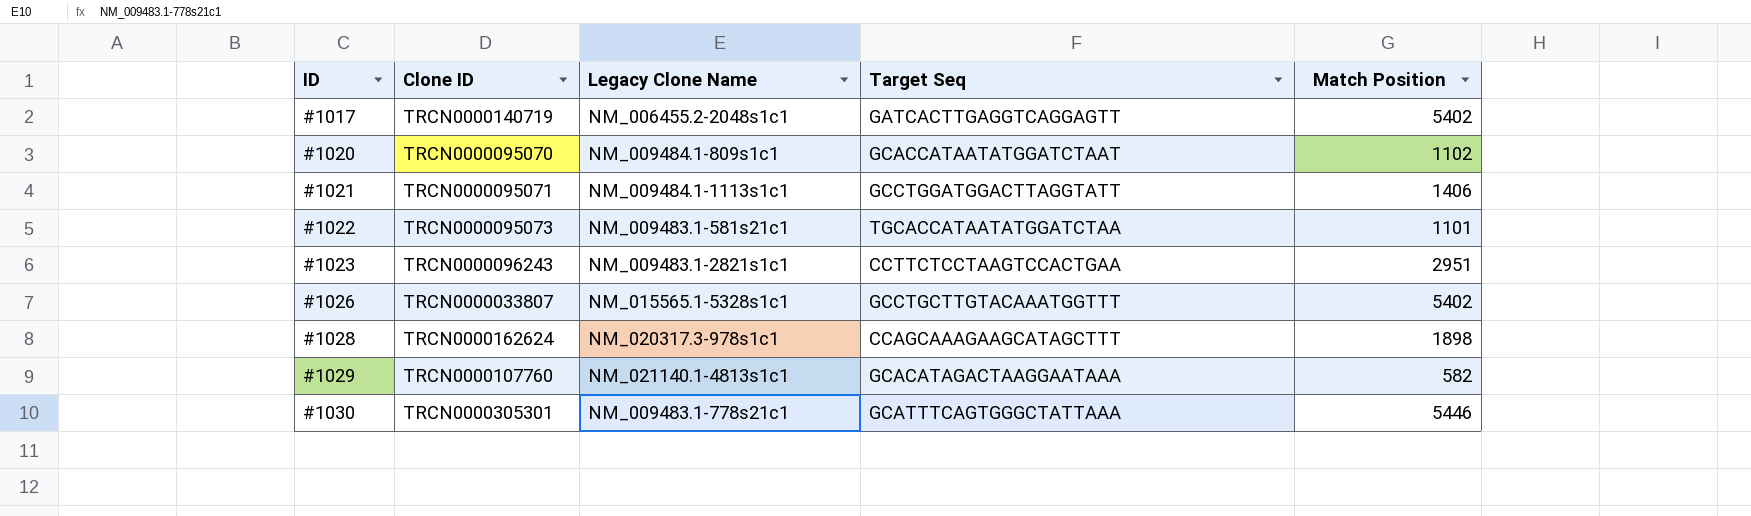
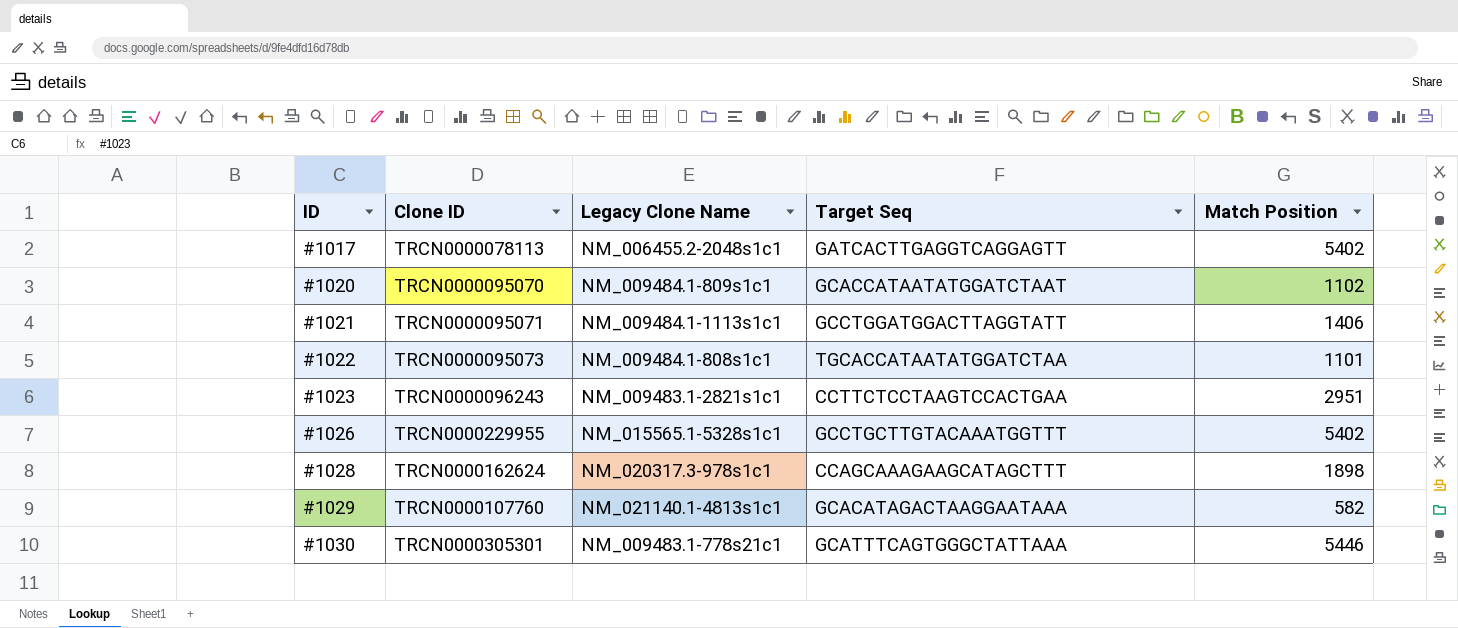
#1017 | Clone ID: TRCN0000140719 -> TRCN0000078113
#1022 | Legacy Clone Name: NM_009483.1-581s21c1 -> NM_009484.1-808s1c1
#1026 | Clone ID: TRCN0000033807 -> TRCN0000229955

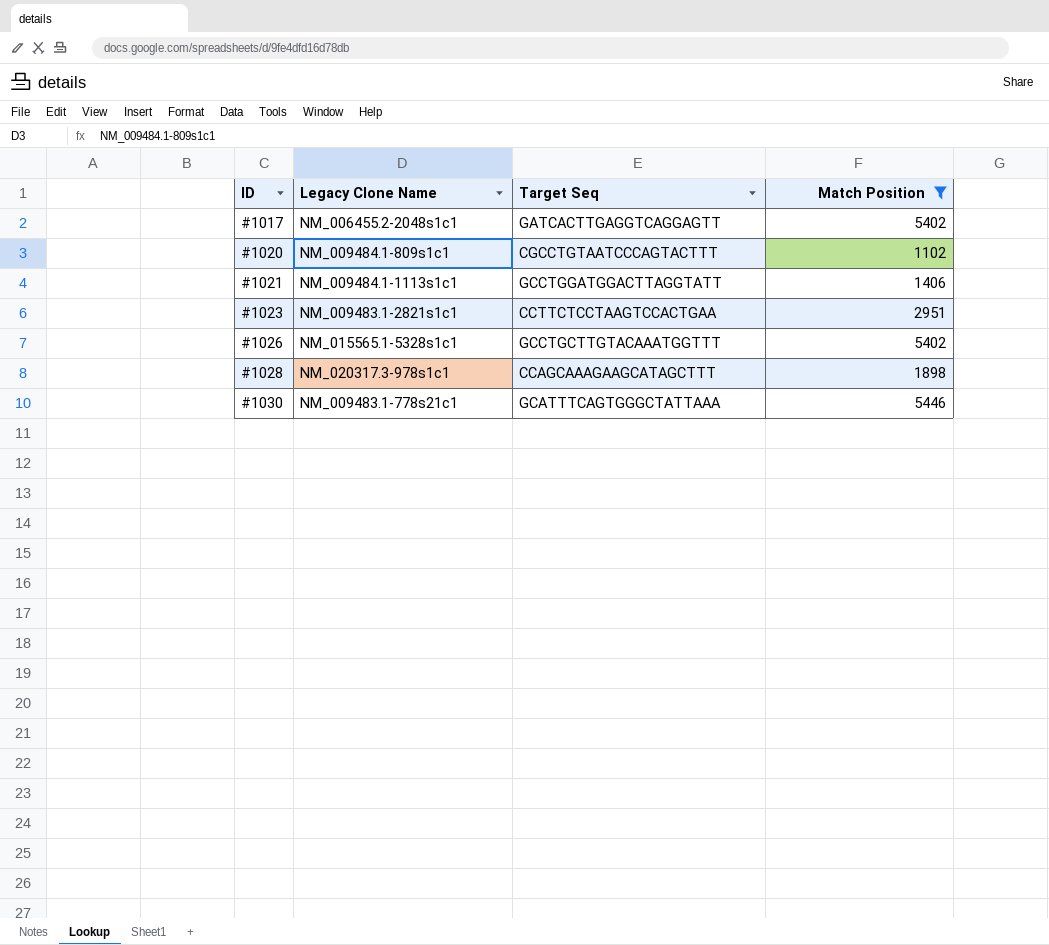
filter: none -> Match Position >= 1102
column Clone ID | position: 2 -> none
#1020 | Target Seq: GCACCATAATATGGATCTAAT -> CGCCTGTAATCCCAGTACTTT

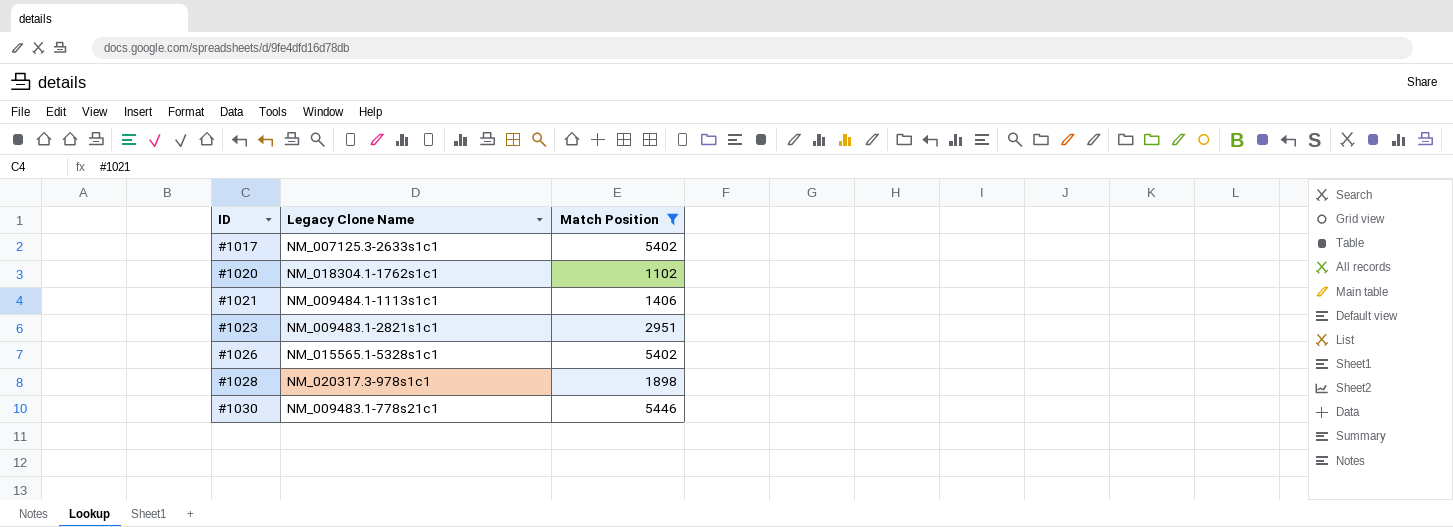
column Target Seq | position: 3 -> none
#1017 | Legacy Clone Name: NM_006455.2-2048s1c1 -> NM_007125.3-2633s1c1
#1020 | Legacy Clone Name: NM_009484.1-809s1c1 -> NM_018304.1-1762s1c1

